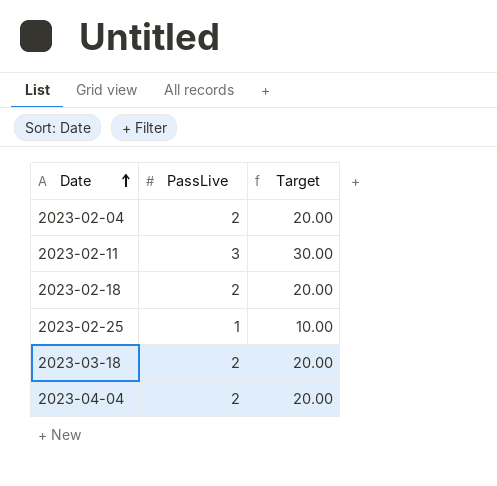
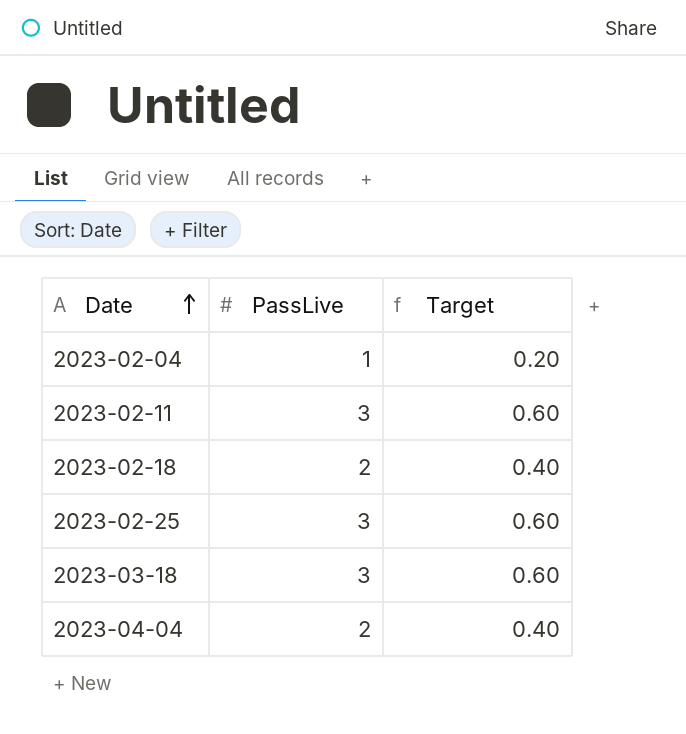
column Target | formula: [PassLive] * 10 -> [PassLive] * 0.2
2023-02-04 | PassLive: 2 -> 1
2023-02-25 | PassLive: 1 -> 3
2023-03-18 | PassLive: 2 -> 3

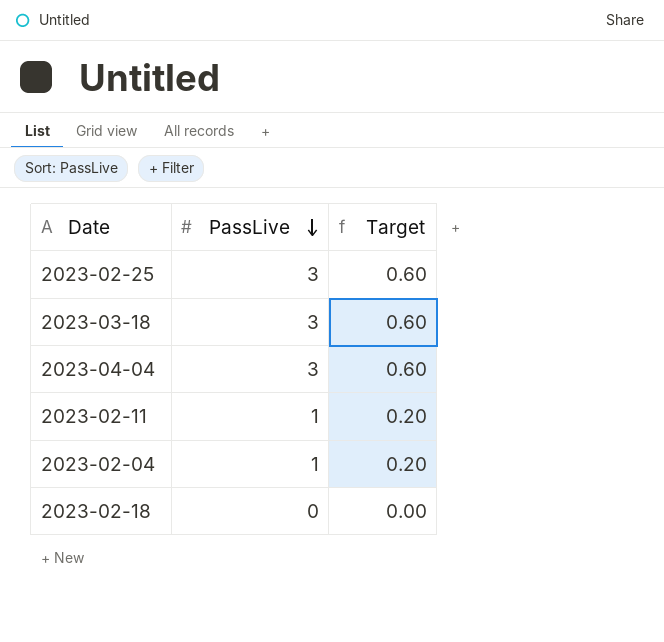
row order: Date ascending -> PassLive descending
2023-04-04 | PassLive: 2 -> 3
2023-04-04 | Target: 0.40 -> 0.60
2023-02-11 | PassLive: 3 -> 1
2023-02-11 | Target: 0.60 -> 0.20
2023-02-18 | PassLive: 2 -> 0
2023-02-18 | Target: 0.40 -> 0.00

